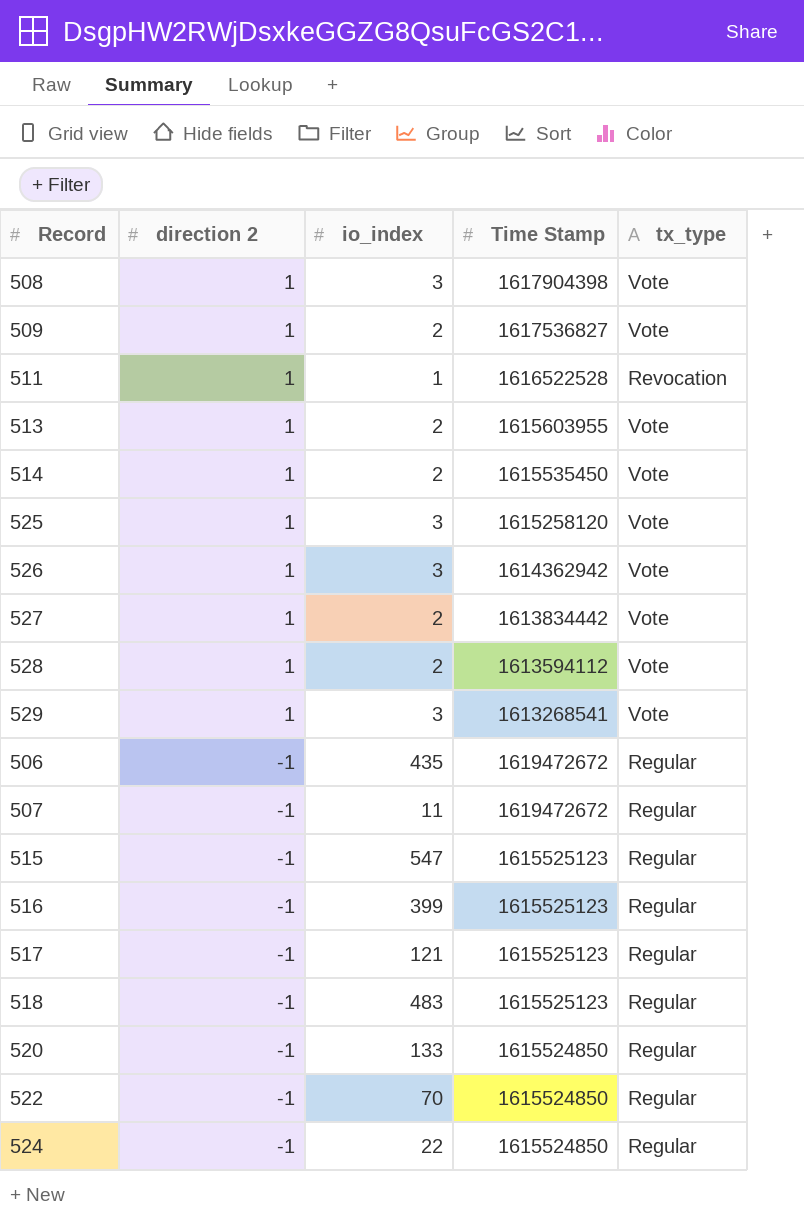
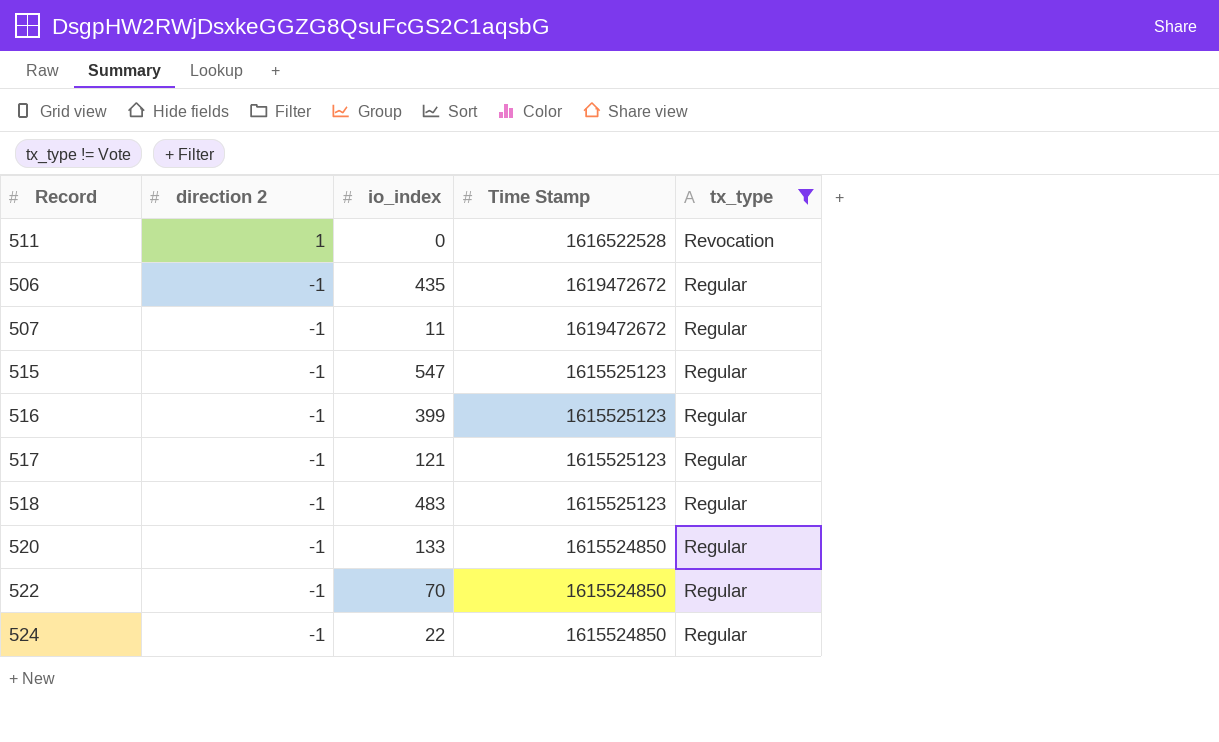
filter: none -> tx_type != Vote
511 | io_index: 1 -> 0

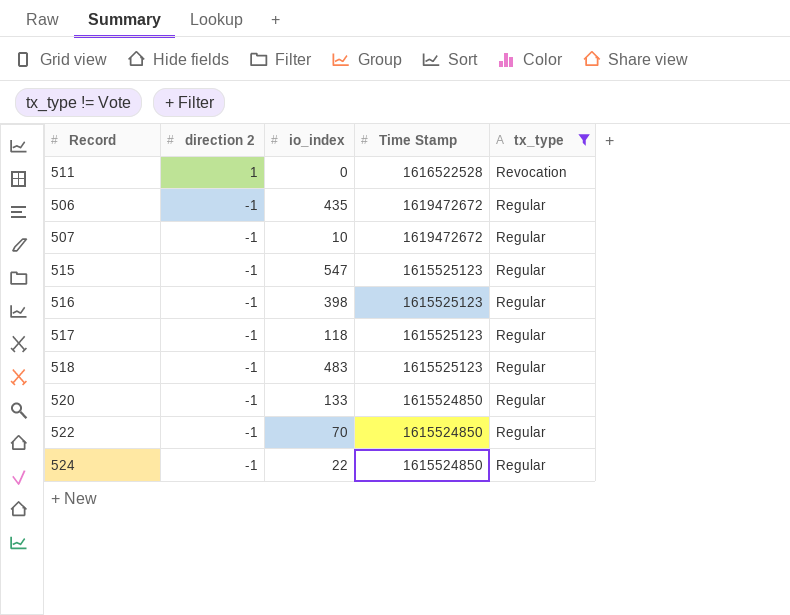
507 | io_index: 11 -> 10
516 | io_index: 399 -> 398
517 | io_index: 121 -> 118

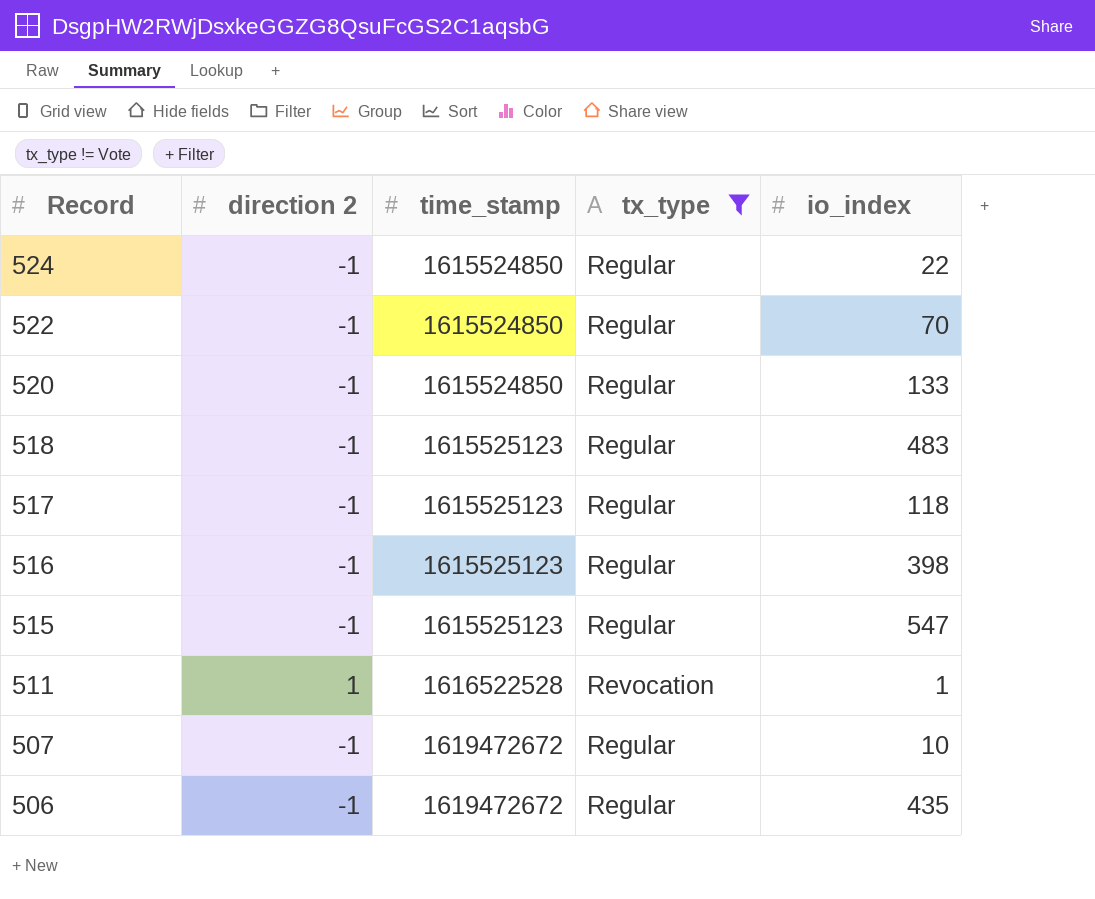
row order: direction 2 descending -> Record descending
column name: Time Stamp -> time_stamp
column io_index | position: 3 -> 5
511 | io_index: 0 -> 1

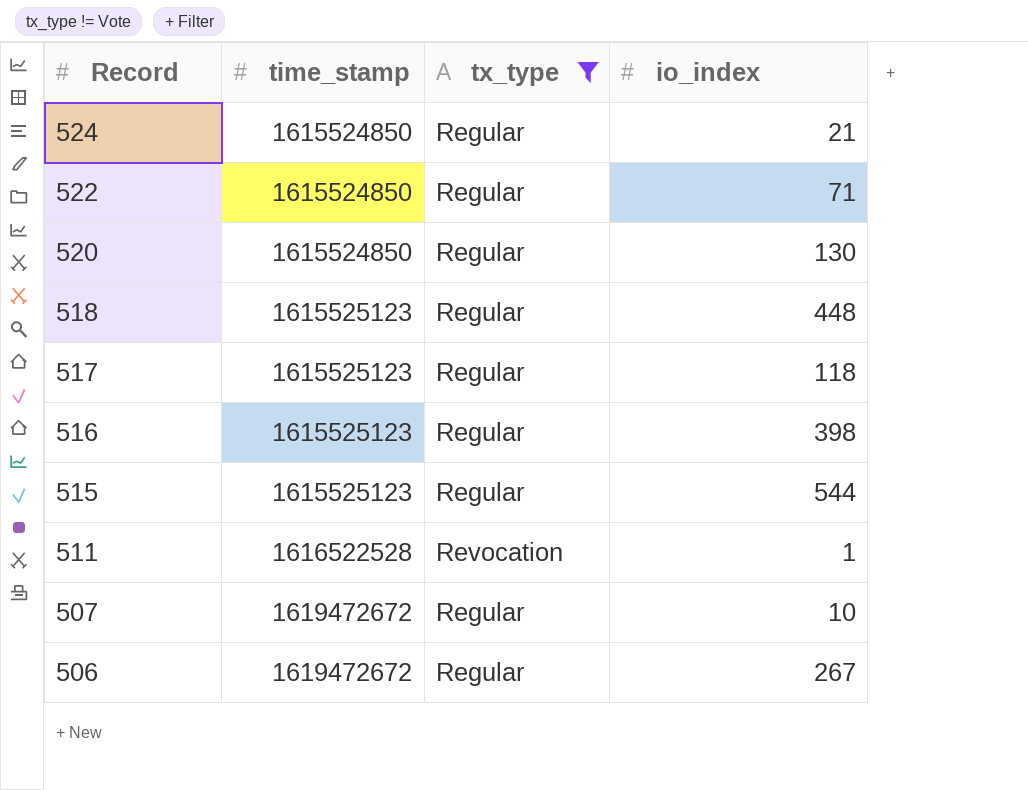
column direction 2 | position: 2 -> none
524 | io_index: 22 -> 21
522 | io_index: 70 -> 71
520 | io_index: 133 -> 130
518 | io_index: 483 -> 448
515 | io_index: 547 -> 544
506 | io_index: 435 -> 267

